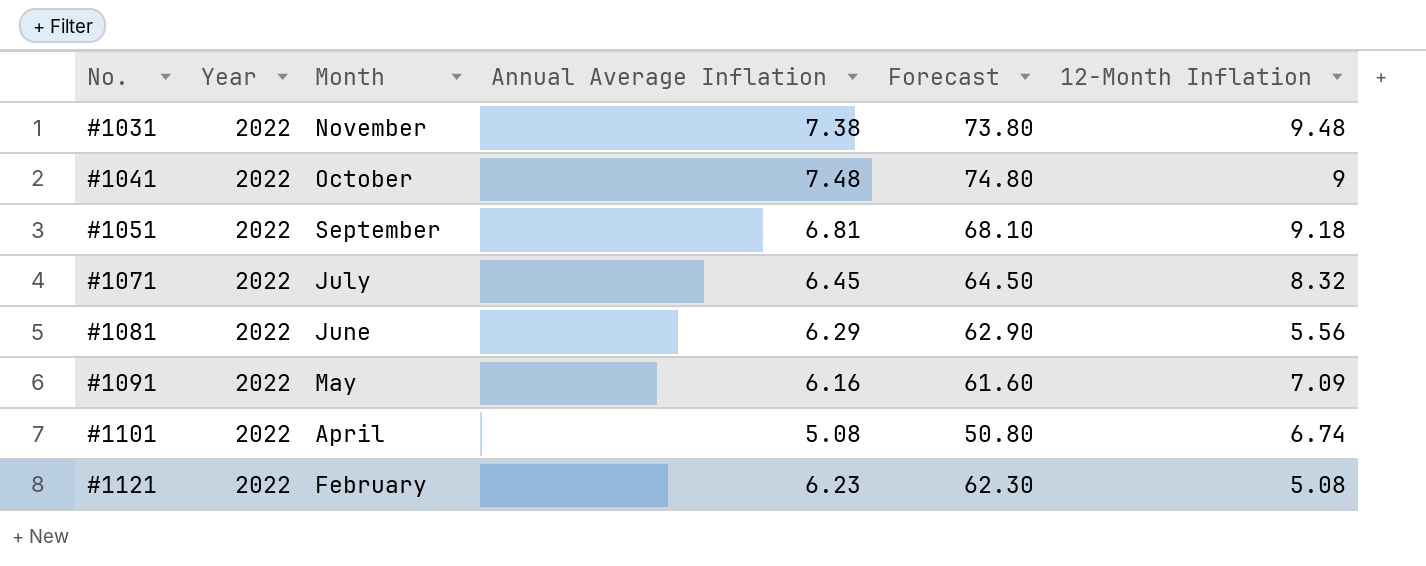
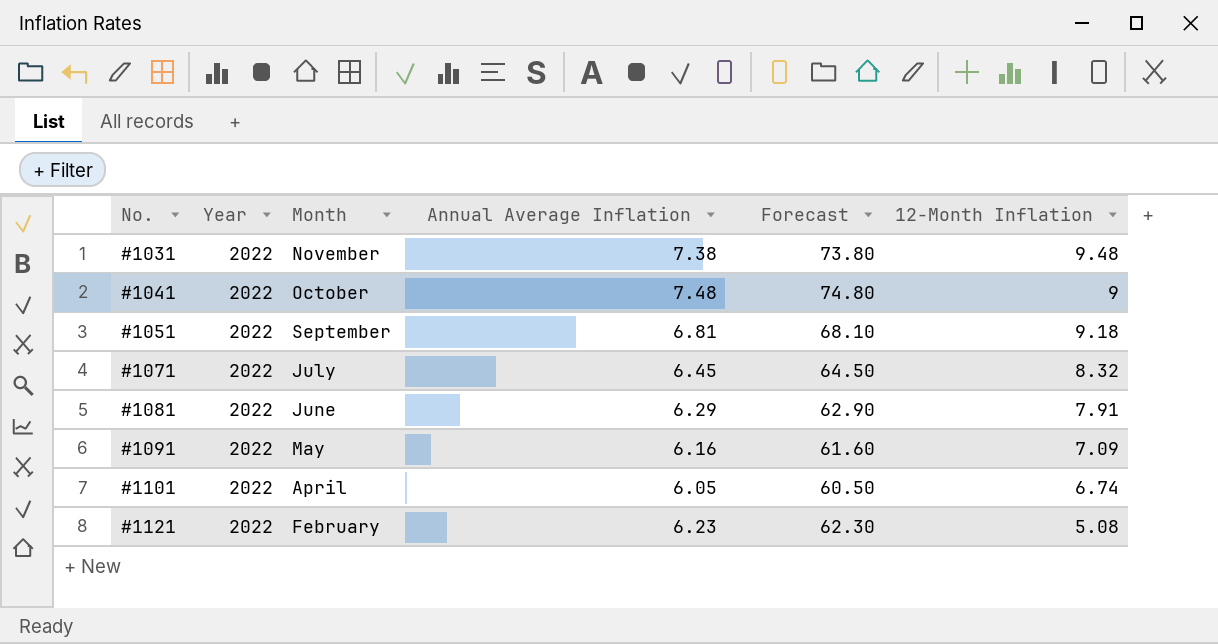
#1081 | 12-Month Inflation: 5.56 -> 7.91
#1101 | Annual Average Inflation: 5.08 -> 6.05
#1101 | Forecast: 50.80 -> 60.50

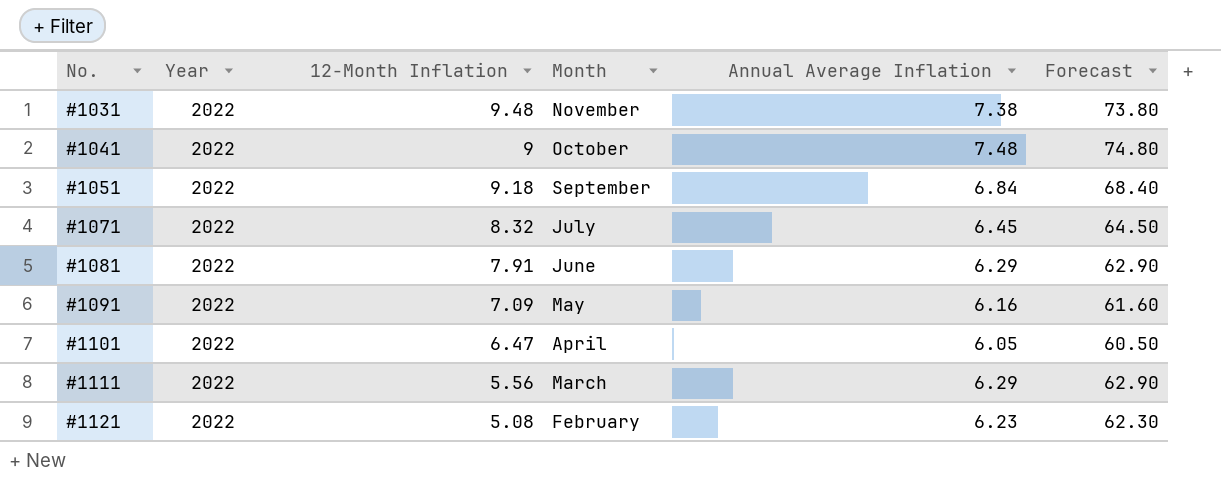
column 12-Month Inflation | position: 6 -> 3
#1051 | Annual Average Inflation: 6.81 -> 6.84
#1051 | Forecast: 68.10 -> 68.40
#1101 | 12-Month Inflation: 6.74 -> 6.47
row #1111: none -> 2022 | 5.56 | March | 6.29 | 62.90

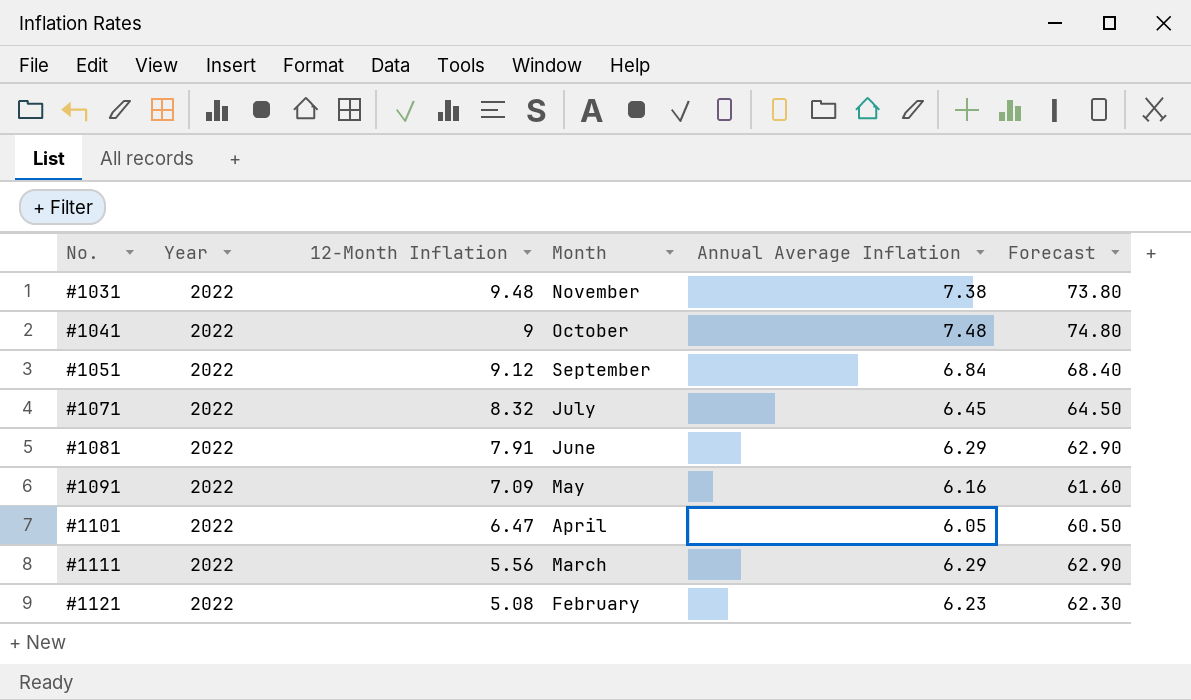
#1051 | 12-Month Inflation: 9.18 -> 9.12

